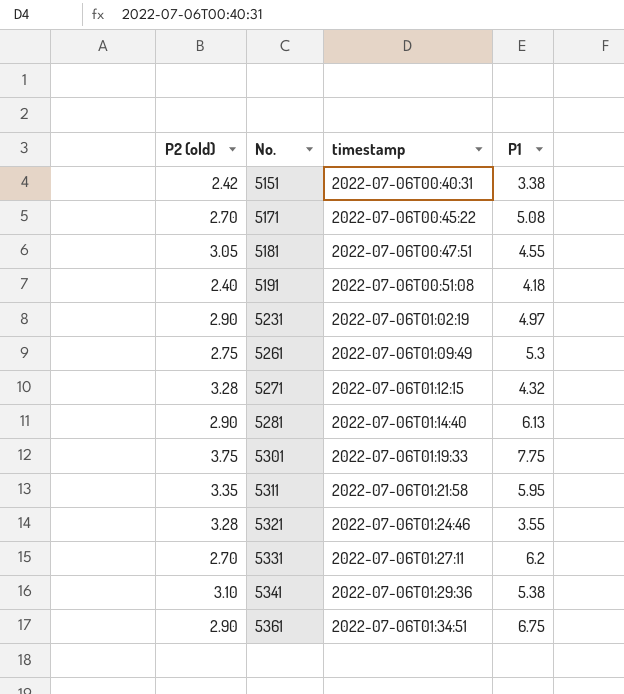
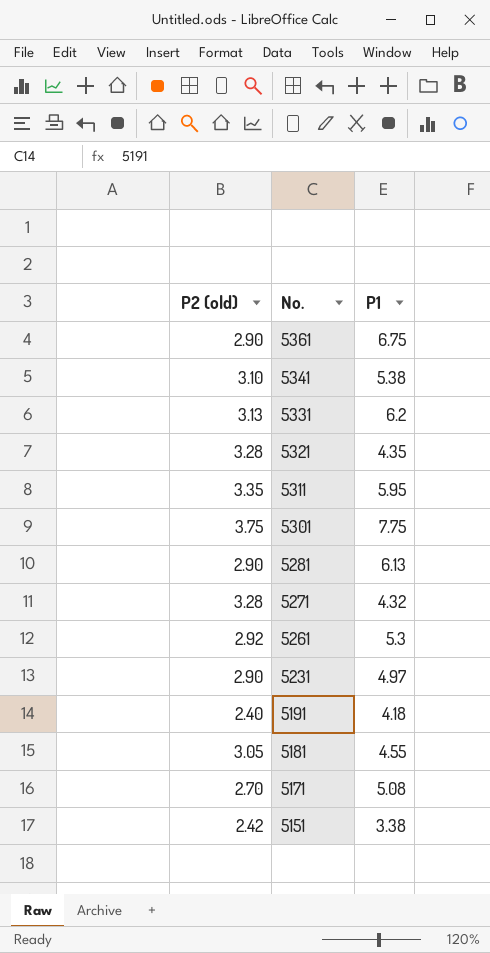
row order: No. ascending -> No. descending
column timestamp | position: 3 -> none
5331 | P2 (old): 2.70 -> 3.13
5321 | P1: 3.55 -> 4.35
5261 | P2 (old): 2.75 -> 2.92

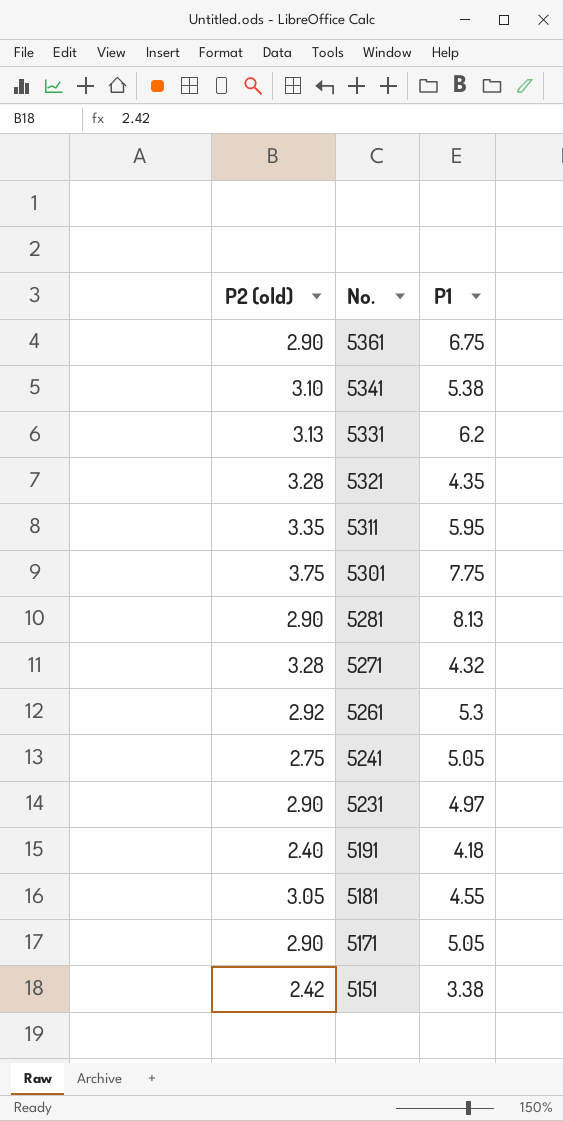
5281 | P1: 6.13 -> 8.13
row 5241: none -> 2.75 | 5.05
5171 | P2 (old): 2.70 -> 2.90
5171 | P1: 5.08 -> 5.05

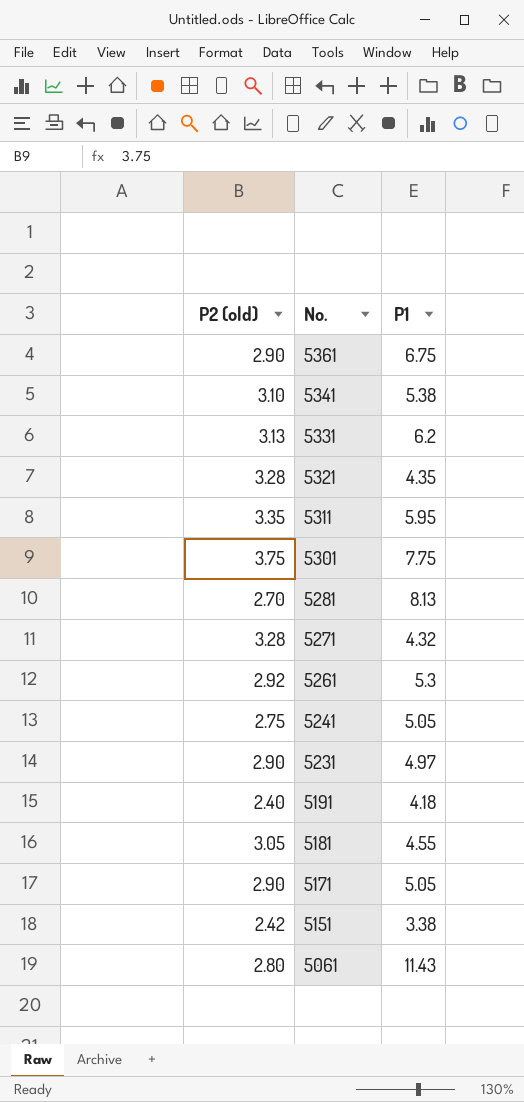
5281 | P2 (old): 2.90 -> 2.70
row 5061: none -> 2.80 | 11.43

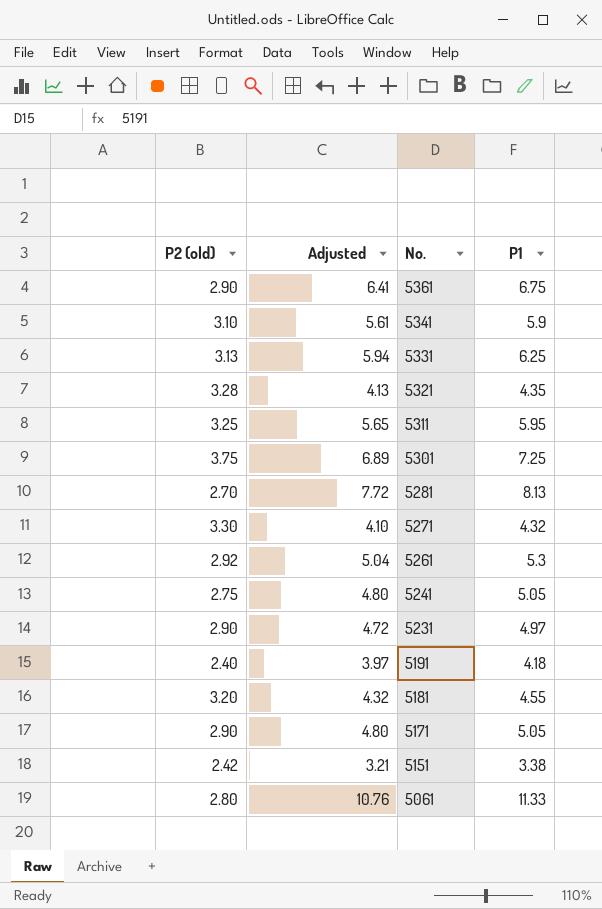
column Adjusted | formula: none -> [P1] * 0.95
5341 | P1: 5.38 -> 5.9
5331 | P1: 6.2 -> 6.25
5311 | P2 (old): 3.35 -> 3.25
5301 | P1: 7.75 -> 7.25
5271 | P2 (old): 3.28 -> 3.30
5181 | P2 (old): 3.05 -> 3.20
5061 | P1: 11.43 -> 11.33

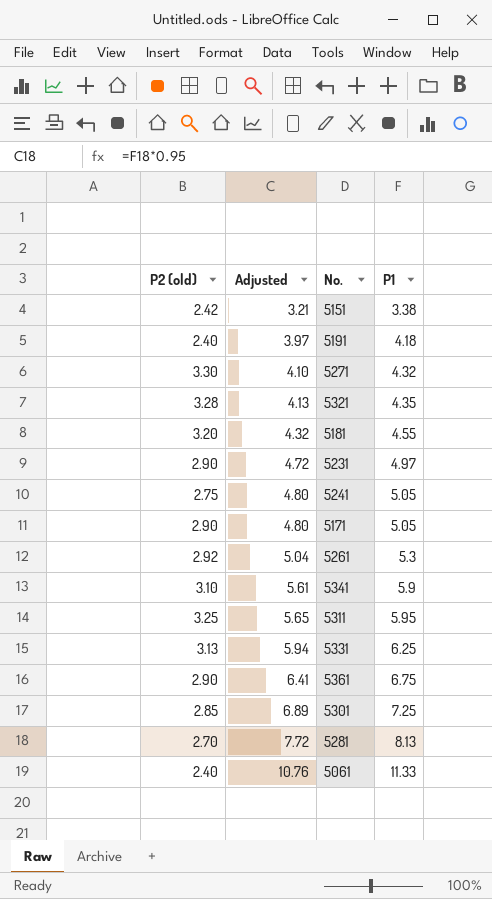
row order: No. descending -> Adjusted ascending
5301 | P2 (old): 3.75 -> 2.85
5061 | P2 (old): 2.80 -> 2.40

